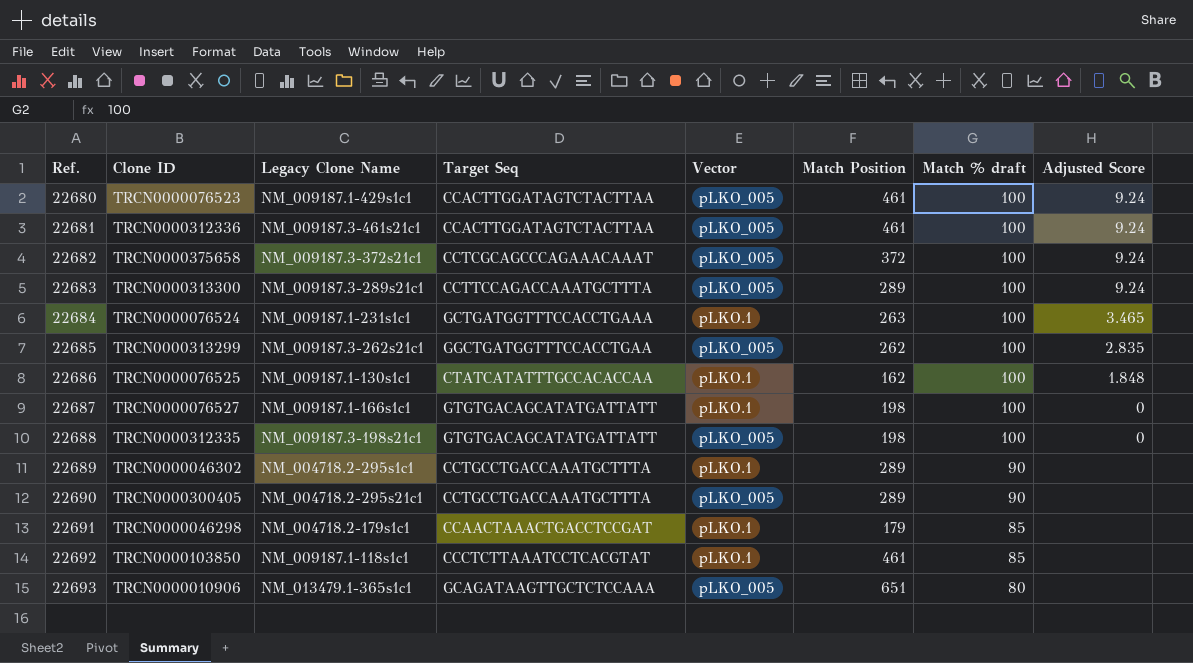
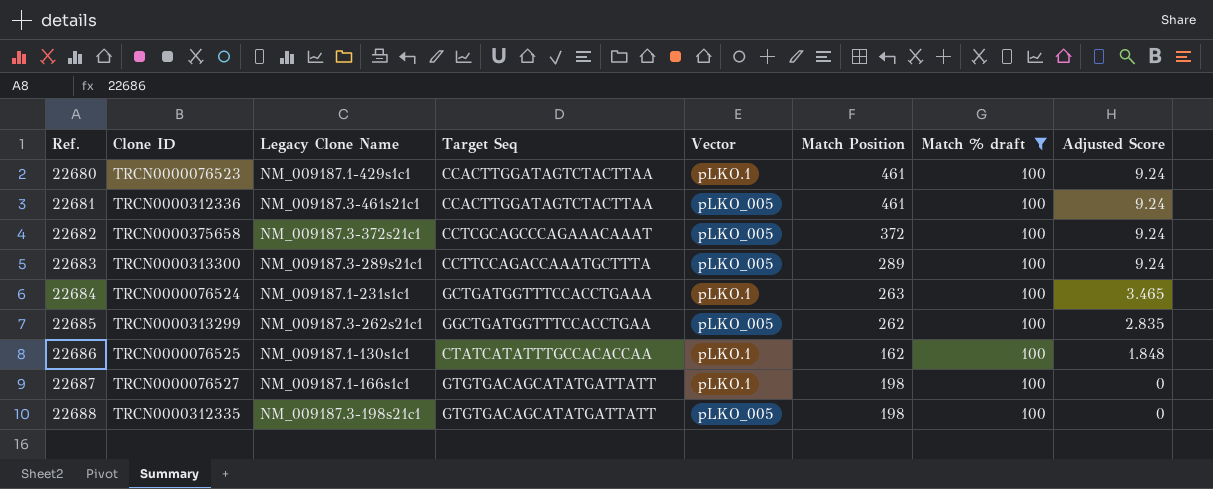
filter: none -> Match % draft = 100
22680 | Vector: pLKO_005 -> pLKO.1

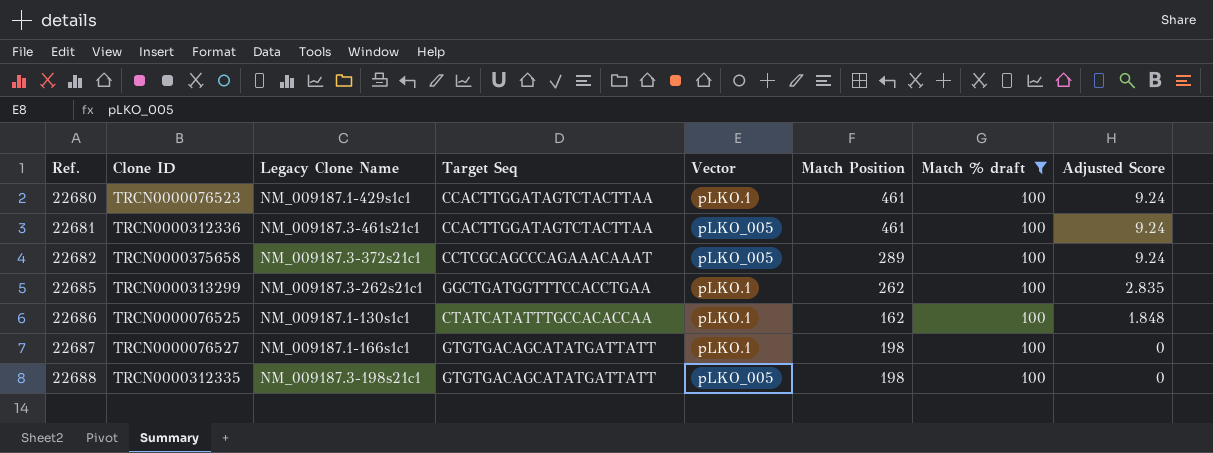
row 22683: TRCN0000313300 | NM_009187.3-289s21c1 | CCTTCCAGACCAAATGCTTTA | pLKO_005 | 289 | 100 | 9.24 -> none
row 22684: TRCN0000076524 | NM_009187.1-231s1c1 | GCTGATGGTTTCCACCTGAAA | pLKO.1 | 263 | 100 | 3.465 -> none
22682 | Match Position: 372 -> 289
22685 | Vector: pLKO_005 -> pLKO.1

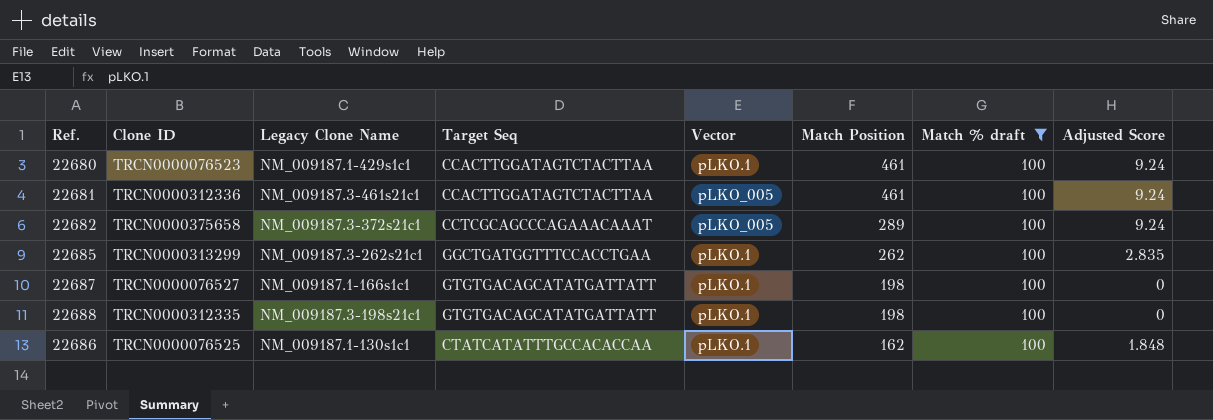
row order: Ref. ascending -> Match Position descending
22688 | Vector: pLKO_005 -> pLKO.1

